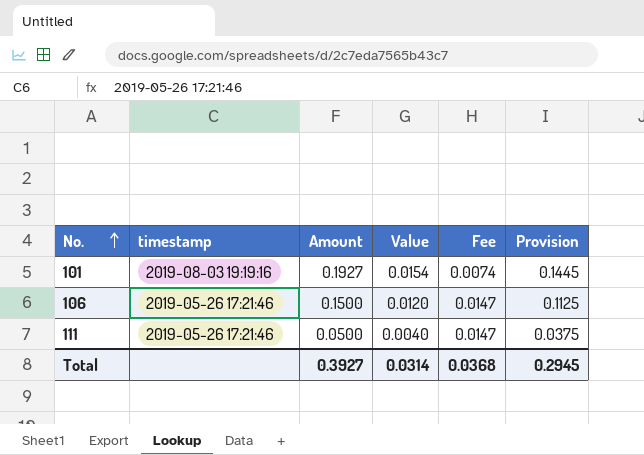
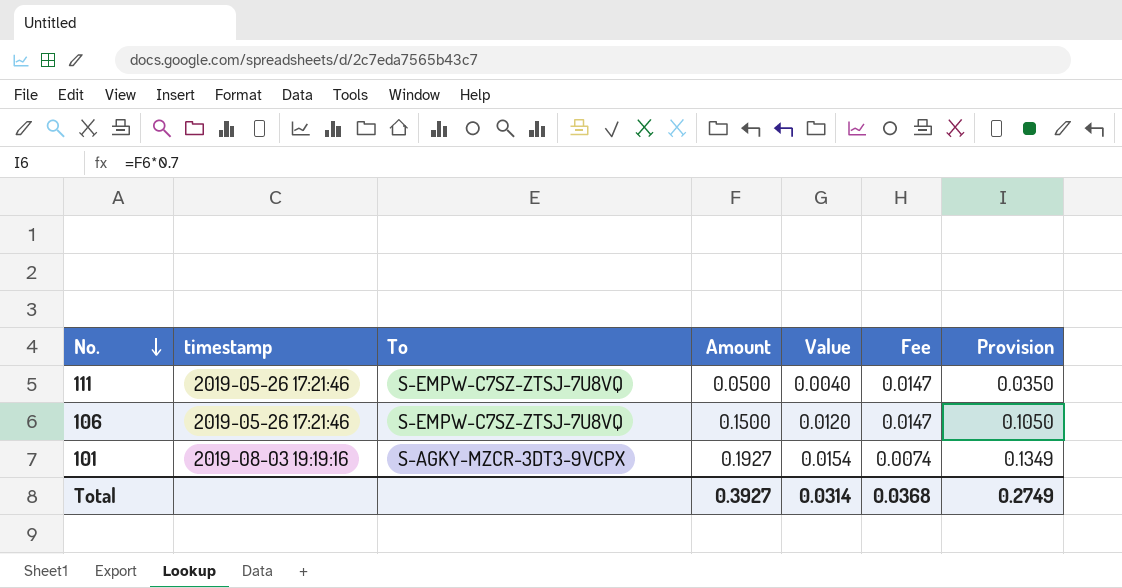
row order: No. ascending -> No. descending
column To | position: none -> 3
column Provision | formula: [Amount] * 0.75 -> [Amount] * 0.7
Total | Provision: 0.2945 -> 0.2749

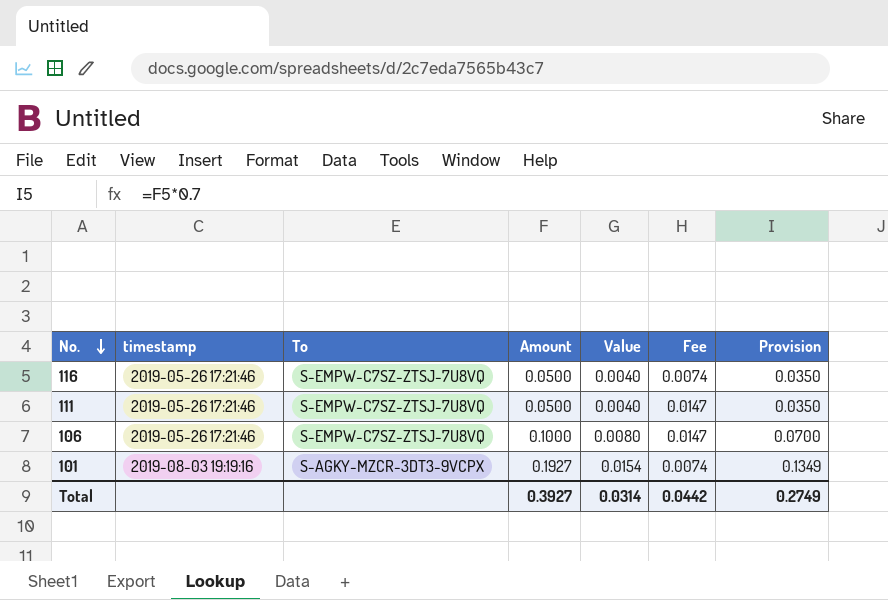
row 116: none -> 2019-05-26 17:21:46 | S-EMPW-C7SZ-ZTSJ-7U8VQ | 0.0500 | 0.0040 | 0.0074 | 0.0350
106 | Amount: 0.1500 -> 0.1000
106 | Value: 0.0120 -> 0.0080
106 | Provision: 0.1050 -> 0.0700
Total | Fee: 0.0368 -> 0.0442

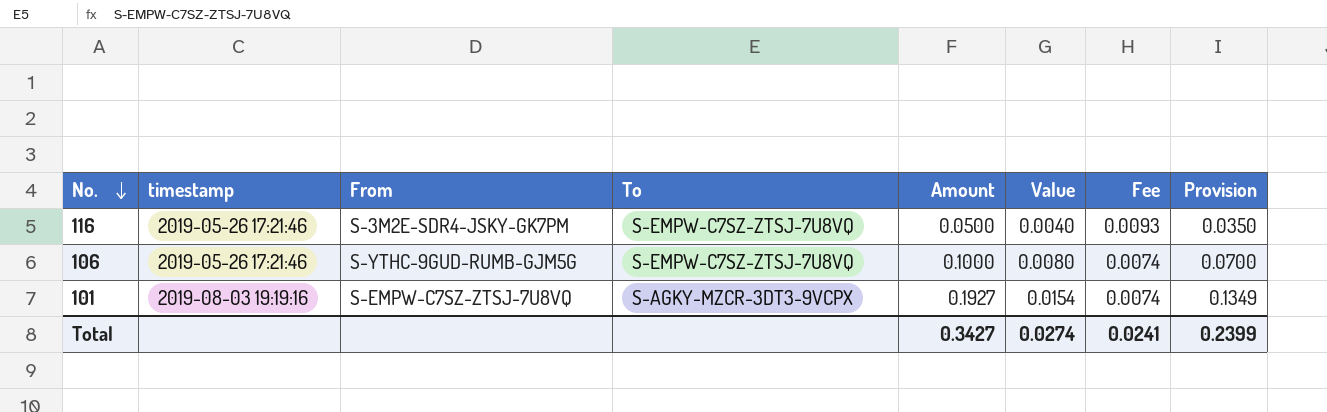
column From | position: none -> 3
row 111: 2019-05-26 17:21:46 | S-EMPW-C7SZ-ZTSJ-7U8VQ | 0.0500 | 0.0040 | 0.0147 | 0.0350 -> none
116 | Fee: 0.0074 -> 0.0093
106 | Fee: 0.0147 -> 0.0074
Total | Amount: 0.3927 -> 0.3427
Total | Value: 0.0314 -> 0.0274
Total | Fee: 0.0442 -> 0.0241
Total | Provision: 0.2749 -> 0.2399

